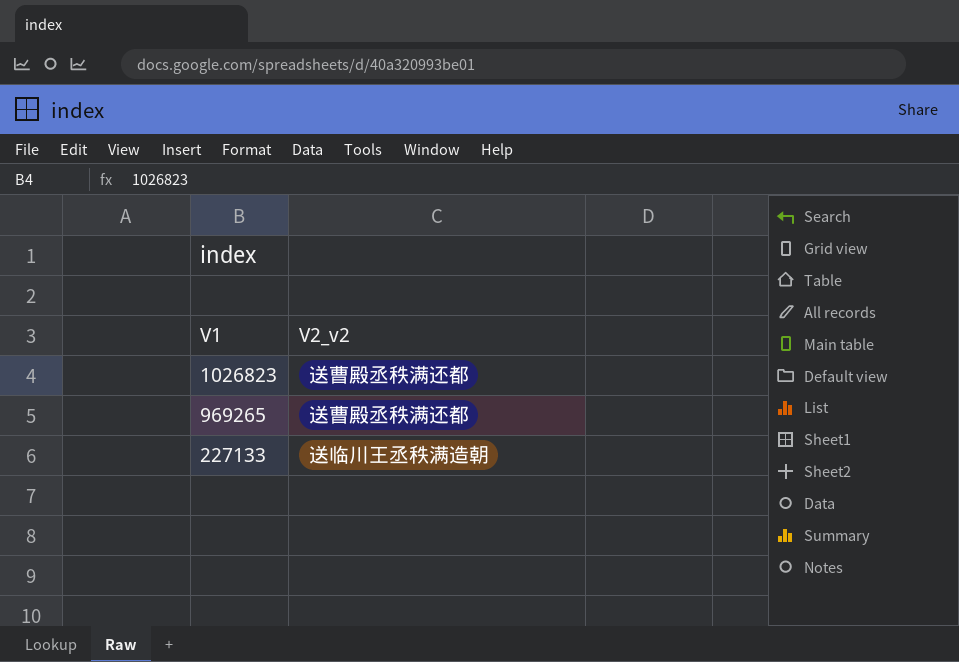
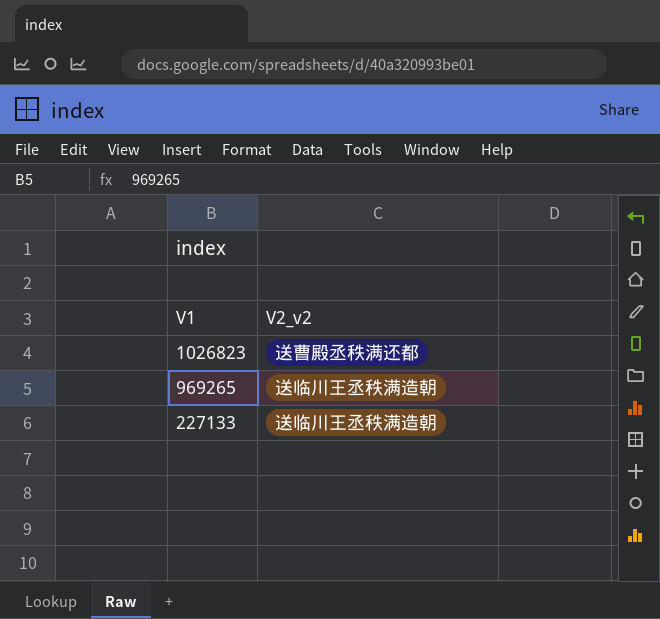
969265 | V2_v2: 送曹殿丞秩满还都 -> 送临川王丞秩满造朝

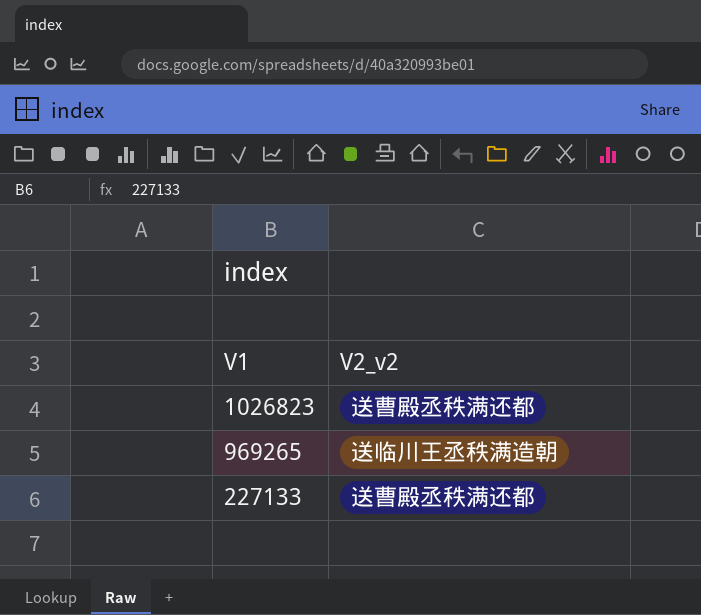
227133 | V2_v2: 送临川王丞秩满造朝 -> 送曹殿丞秩满还都

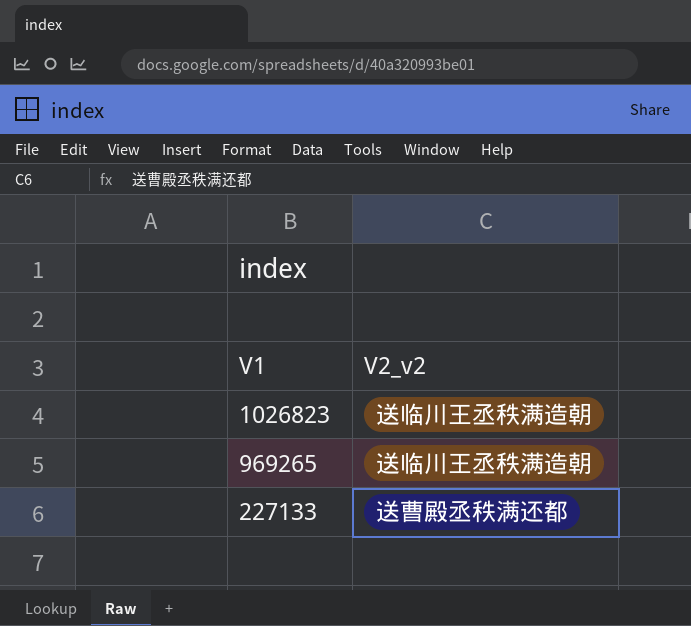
1026823 | V2_v2: 送曹殿丞秩满还都 -> 送临川王丞秩满造朝

